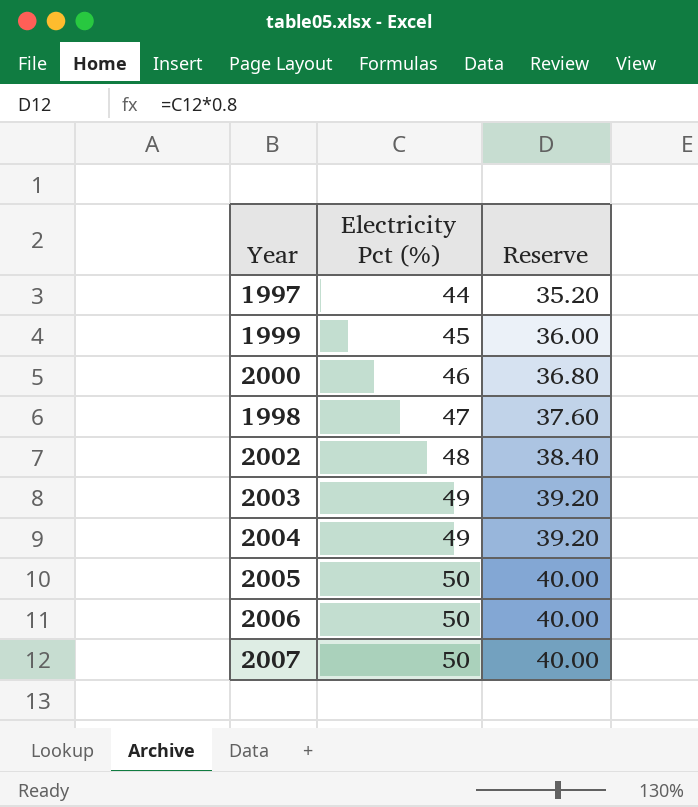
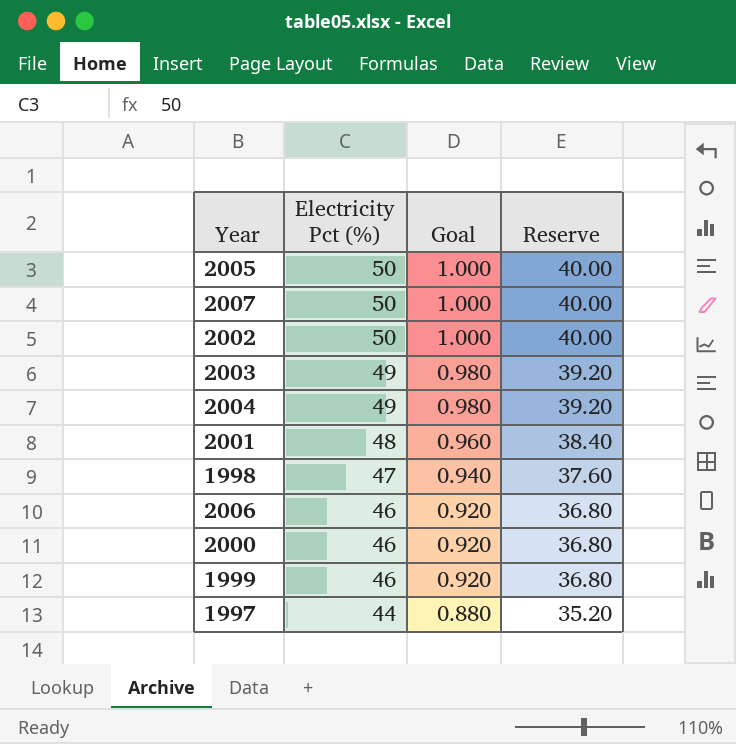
row order: Electricity Pct (%) ascending -> Electricity Pct (%) descending
column Goal | formula: none -> [Electricity Pct (%)] * 0.02
2002 | Electricity Pct (%): 48 -> 50
2002 | Reserve: 38.40 -> 40.00
row 2001: none -> 48 | 0.960 | 38.40
2006 | Electricity Pct (%): 50 -> 46
2006 | Reserve: 40.00 -> 36.80
1999 | Electricity Pct (%): 45 -> 46
1999 | Reserve: 36.00 -> 36.80

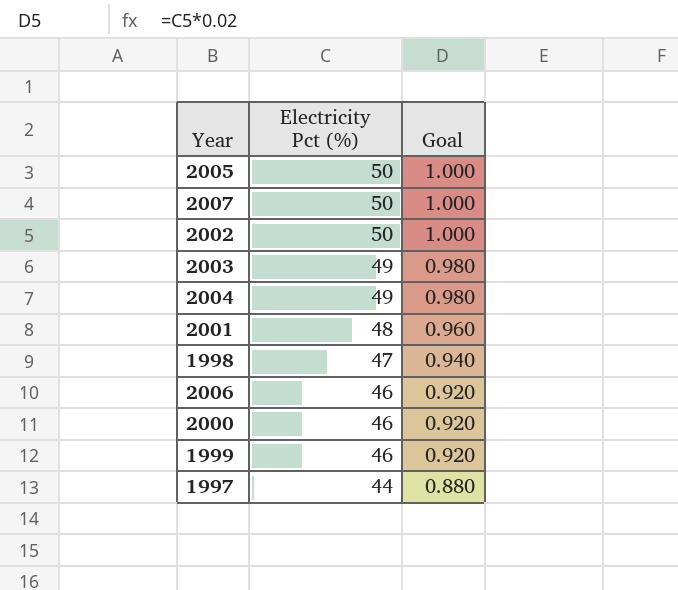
column Reserve | formula: [Electricity Pct (%)] * 0.8 -> none

